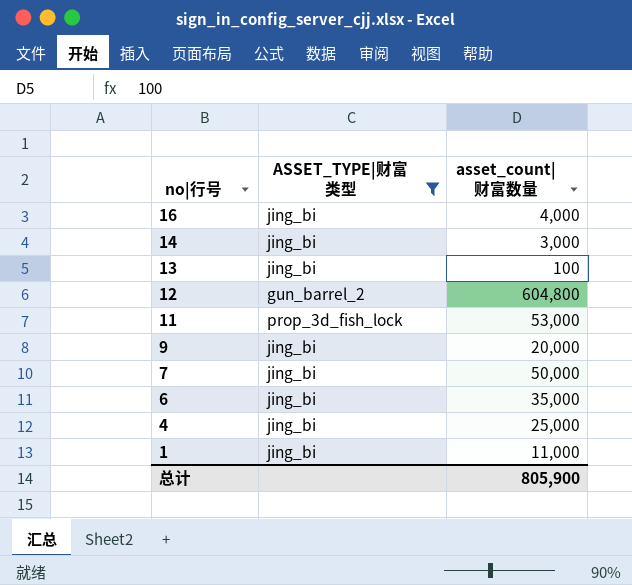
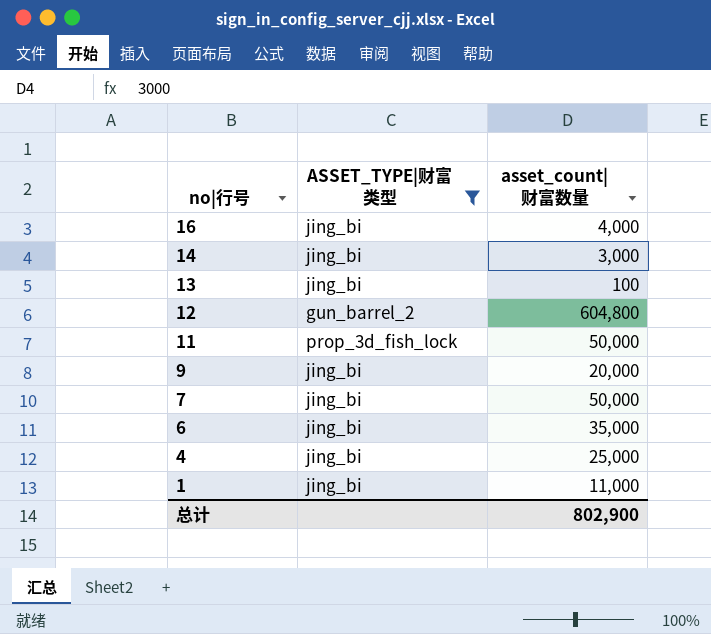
11 | asset_count|财富数量: 53,000 -> 50,000
总计 | asset_count|财富数量: 805,900 -> 802,900

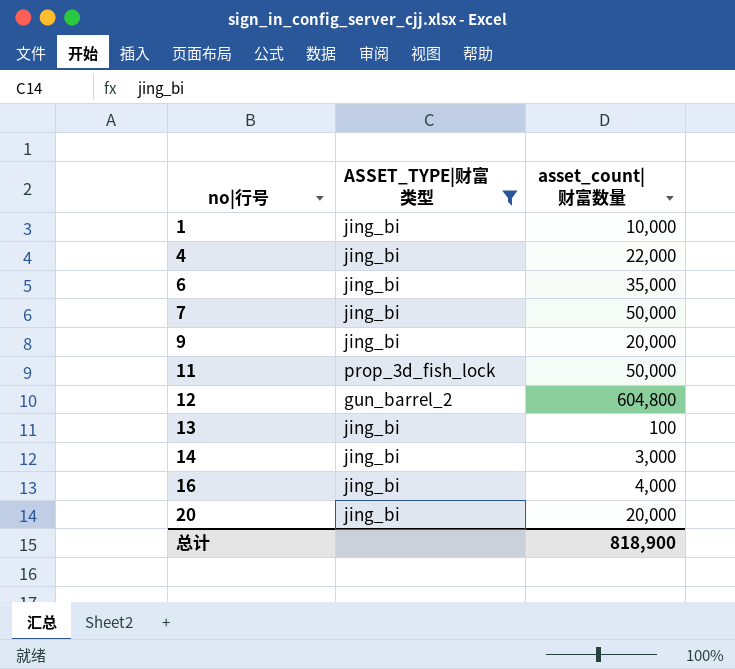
row order: no|行号 descending -> no|行号 ascending
1 | asset_count|财富数量: 11,000 -> 10,000
4 | asset_count|财富数量: 25,000 -> 22,000
row 20: none -> jing_bi | 20,000
总计 | asset_count|财富数量: 802,900 -> 818,900

